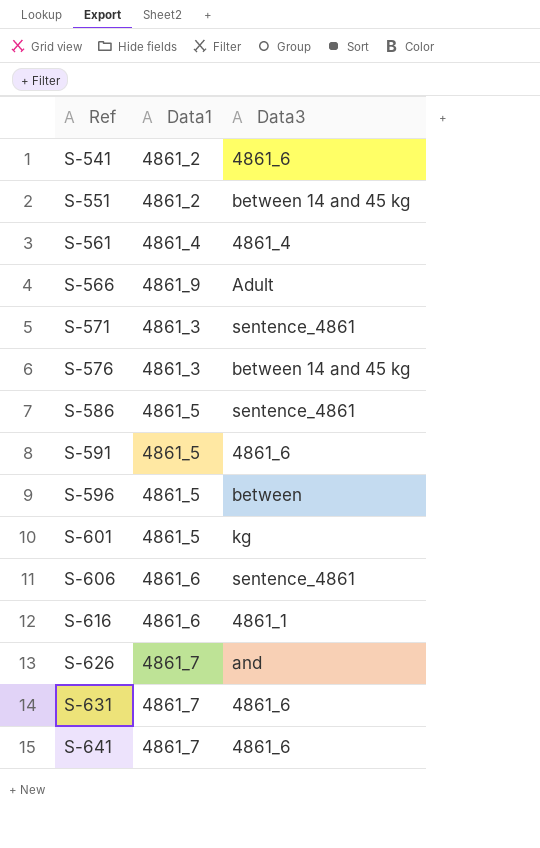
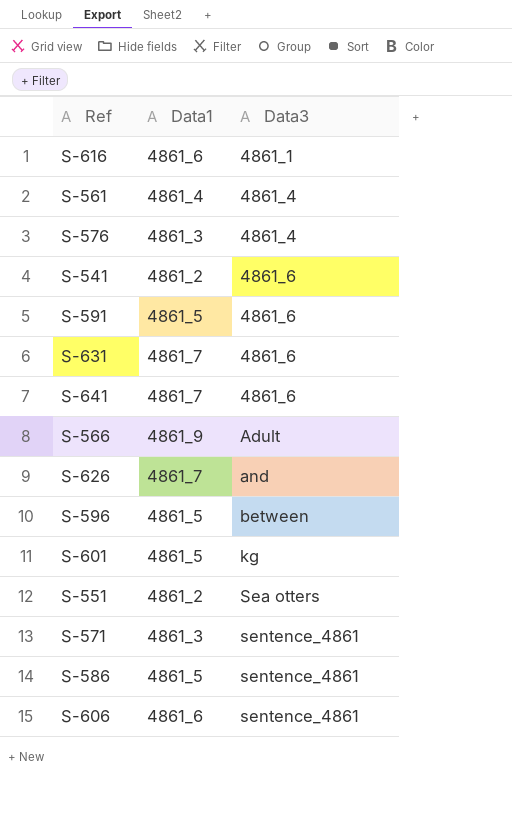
row order: Ref ascending -> Data3 ascending
S-576 | Data3: between 14 and 45 kg -> 4861_4
S-551 | Data3: between 14 and 45 kg -> Sea otters

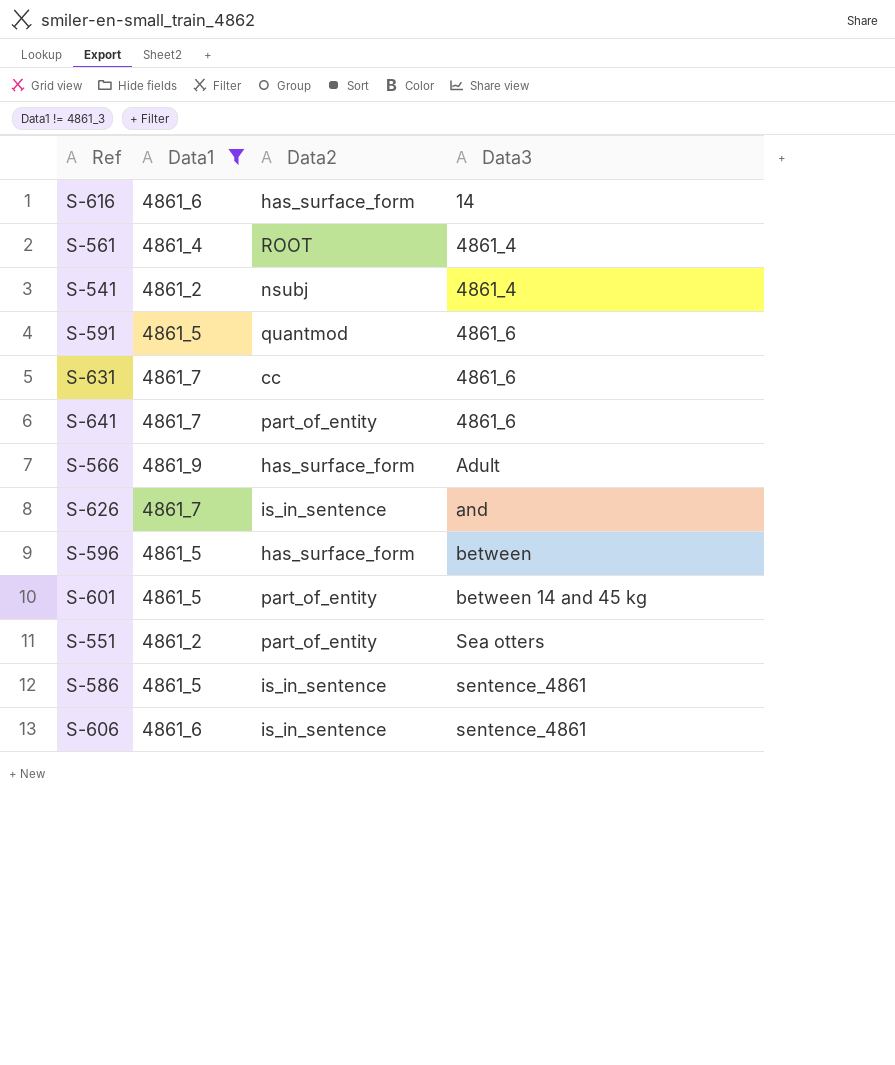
filter: none -> Data1 != 4861_3
column Data2 | position: none -> 3
S-616 | Data3: 4861_1 -> 14
S-541 | Data3: 4861_6 -> 4861_4
S-601 | Data3: kg -> between 14 and 45 kg

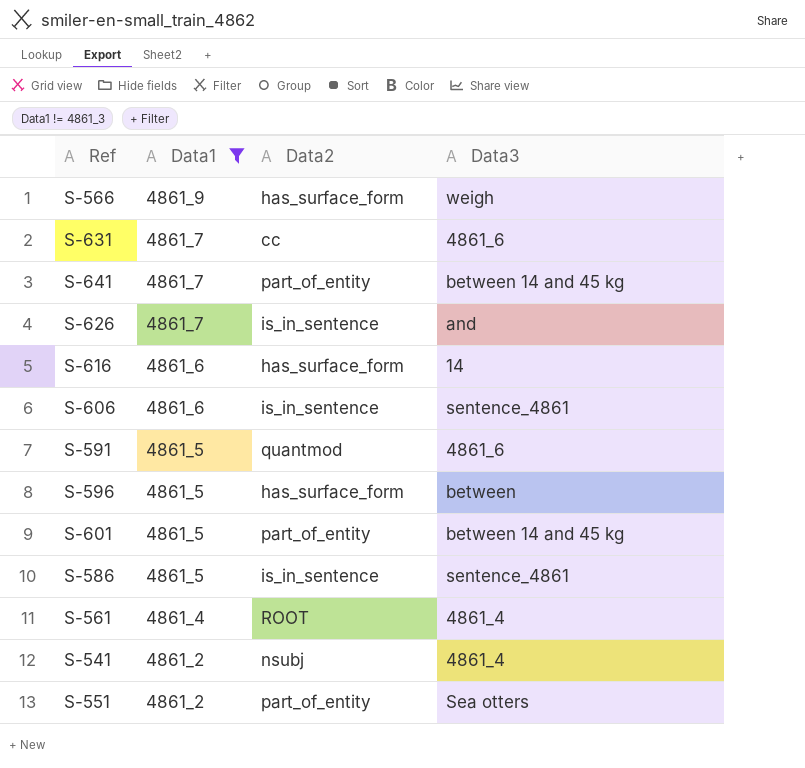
row order: Data3 ascending -> Data1 descending
S-566 | Data3: Adult -> weigh
S-641 | Data3: 4861_6 -> between 14 and 45 kg

